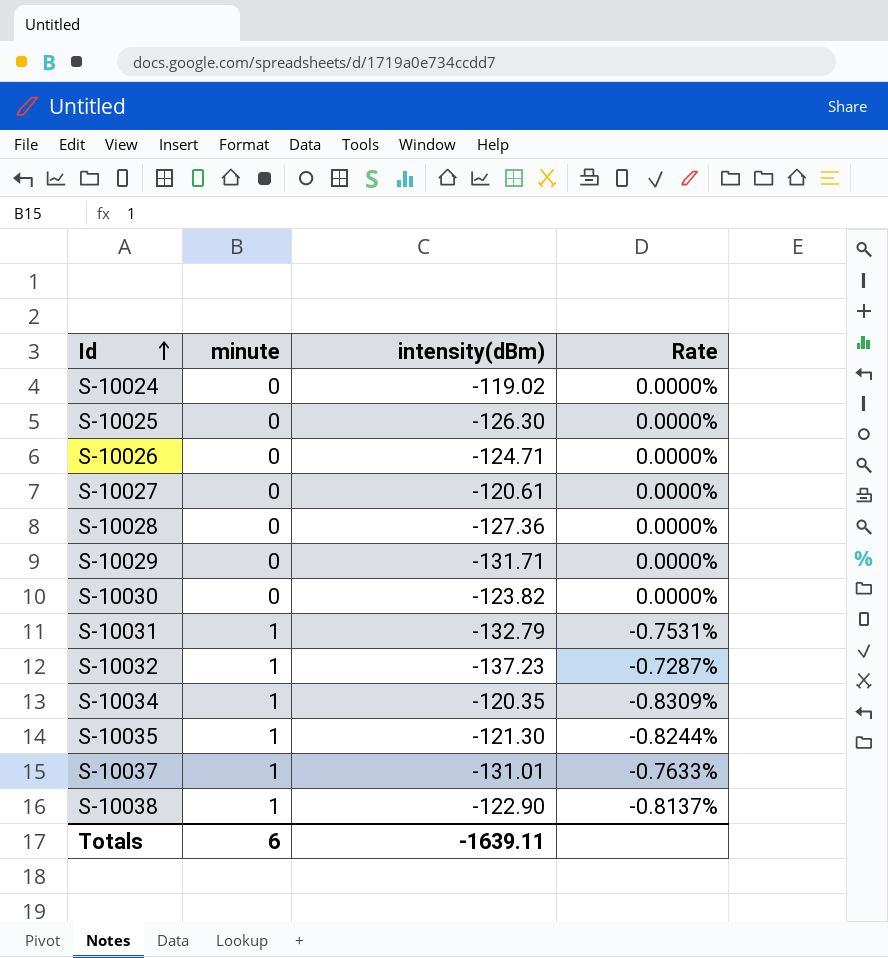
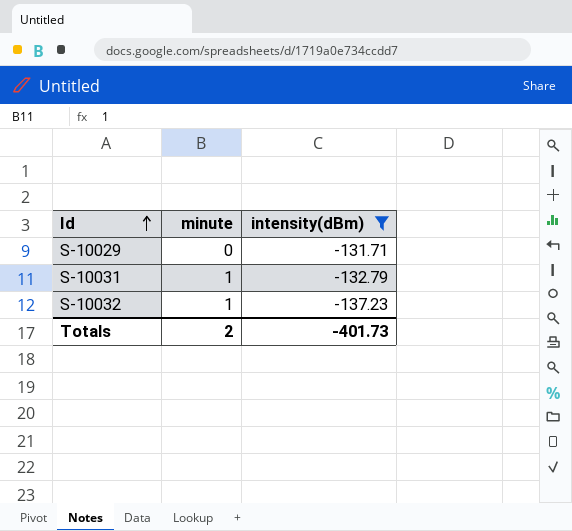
filter: none -> intensity(dBm) <= -131.71
column Rate | formula: [minute] / [intensity(dBm)] -> none
Totals | minute: 6 -> 2
Totals | intensity(dBm): -1639.11 -> -401.73

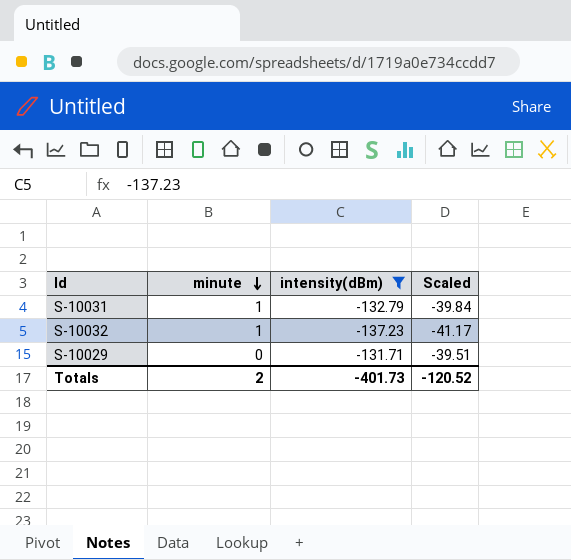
row order: Id ascending -> minute descending
column Scaled | formula: none -> [intensity(dBm)] * 0.3

